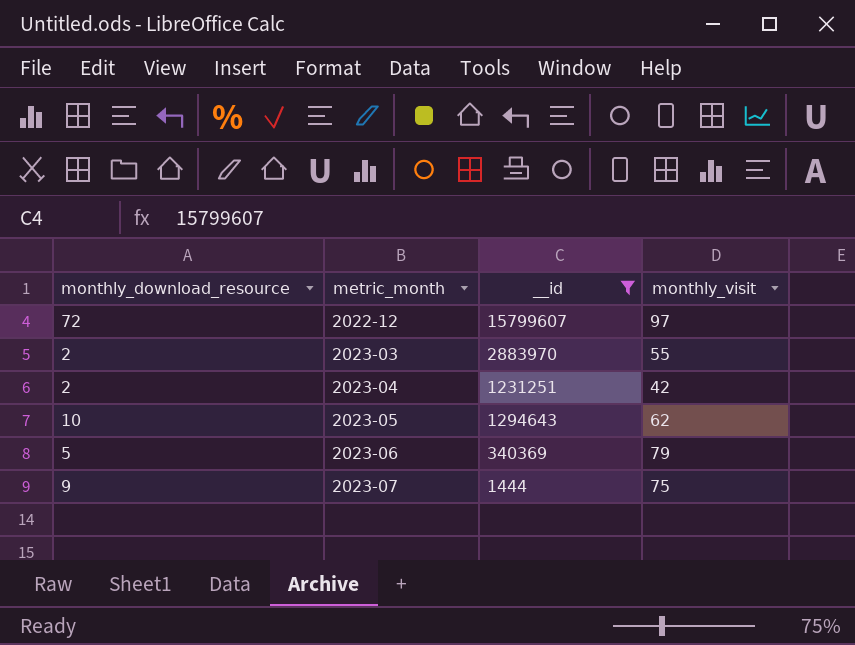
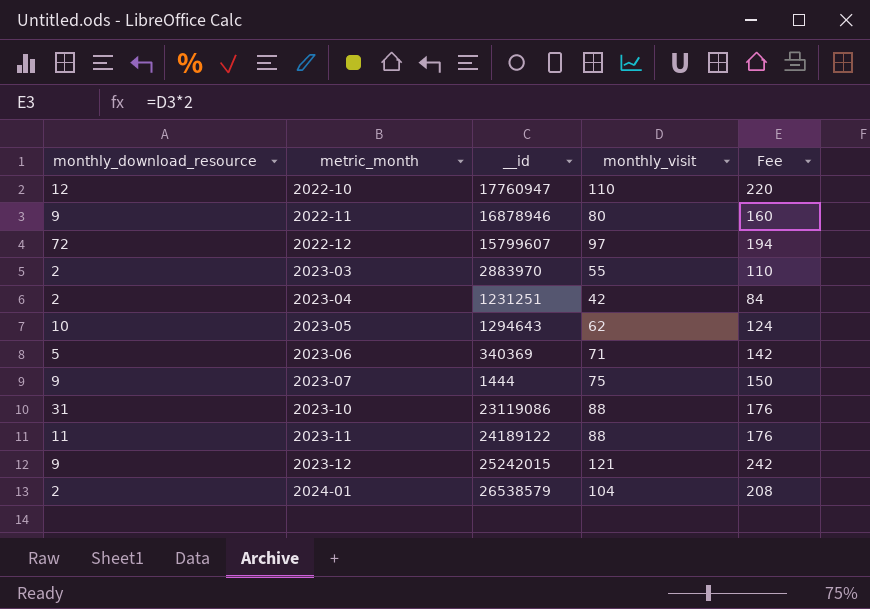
filter: __id <= 15799607 -> none
column Fee | formula: none -> [monthly_visit] * 2
2023-06 | monthly_visit: 79 -> 71

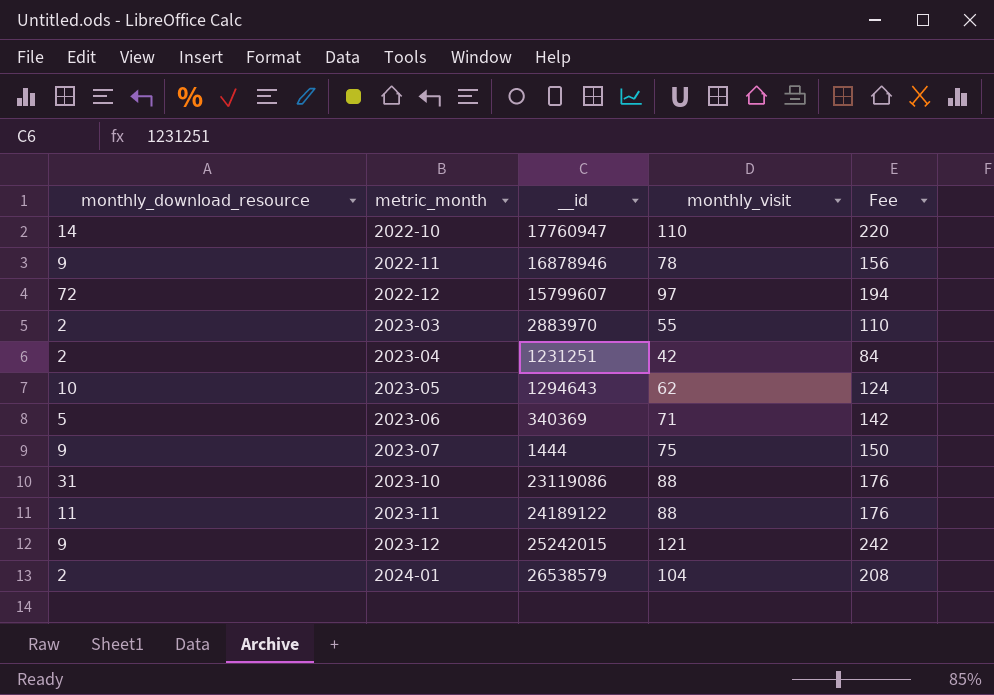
2022-10 | monthly_download_resource: 12 -> 14
2022-11 | monthly_visit: 80 -> 78
2022-11 | Fee: 160 -> 156

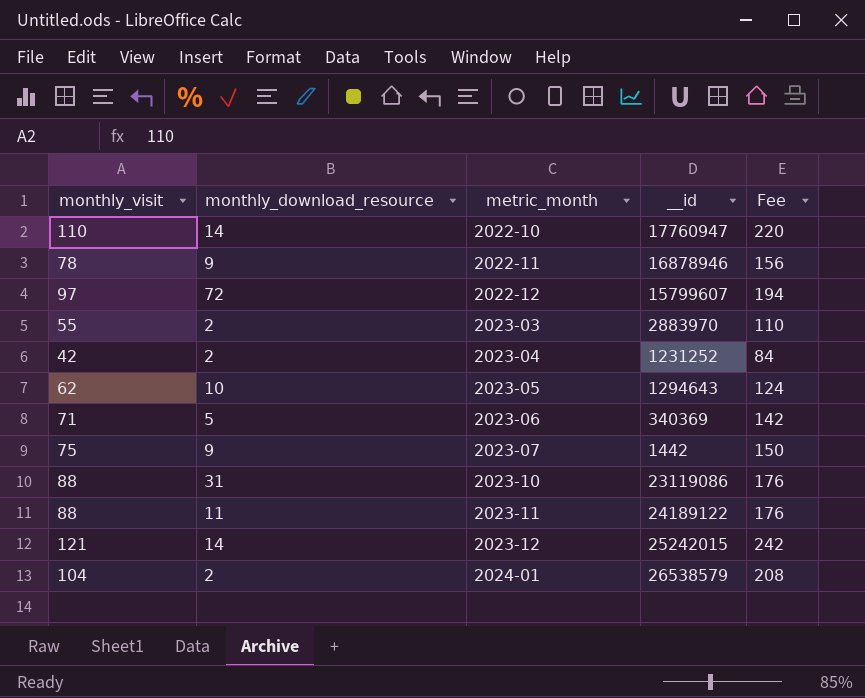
column monthly_visit | position: 4 -> 1
2023-04 | __id: 1231251 -> 1231252
2023-07 | __id: 1444 -> 1442
2023-12 | monthly_download_resource: 9 -> 14

